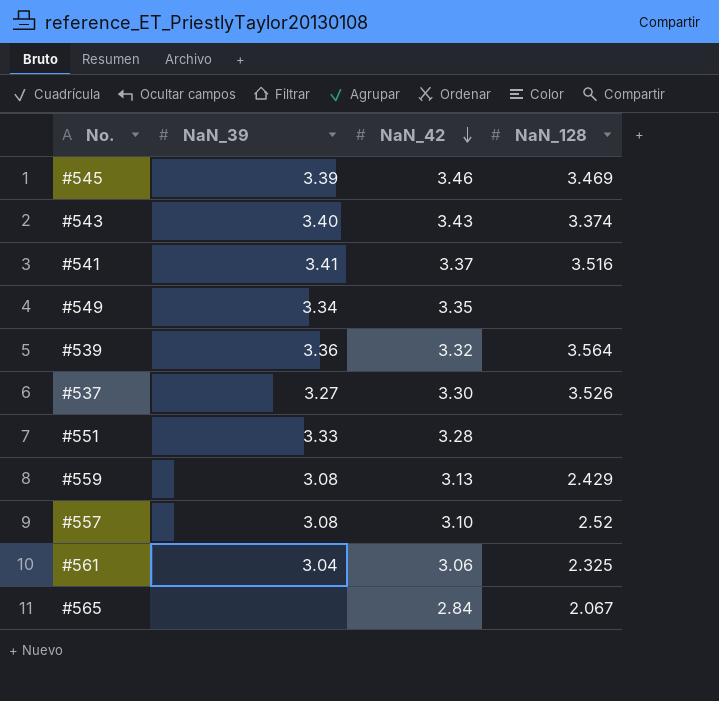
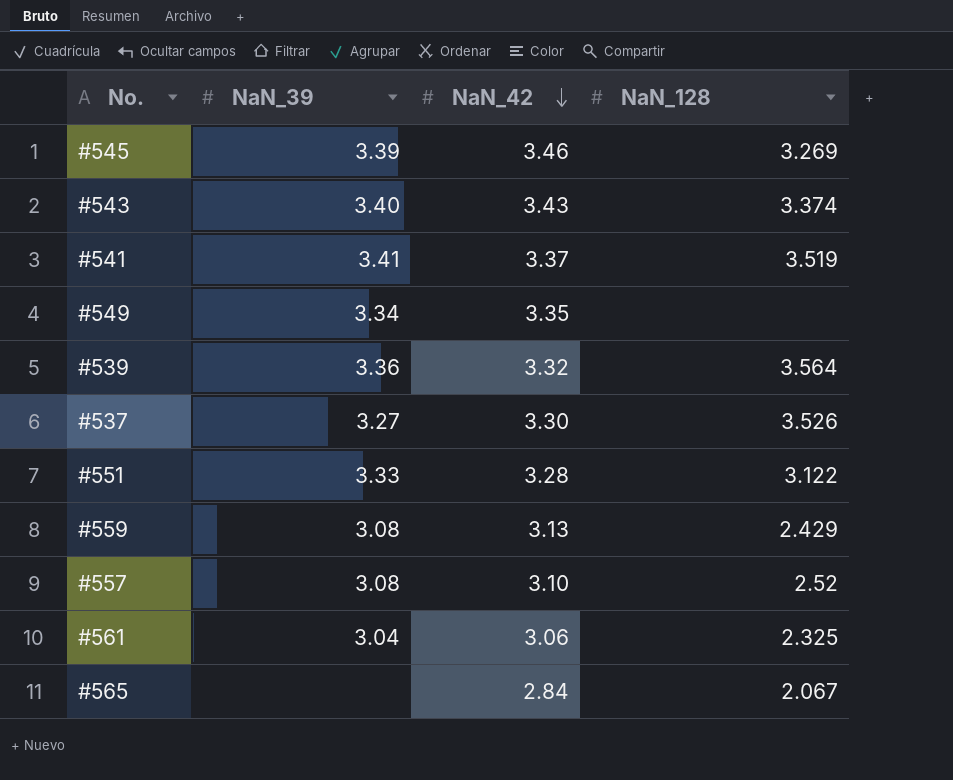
#545 | NaN_128: 3.469 -> 3.269
#541 | NaN_128: 3.516 -> 3.519
#551 | NaN_128: none -> 3.122

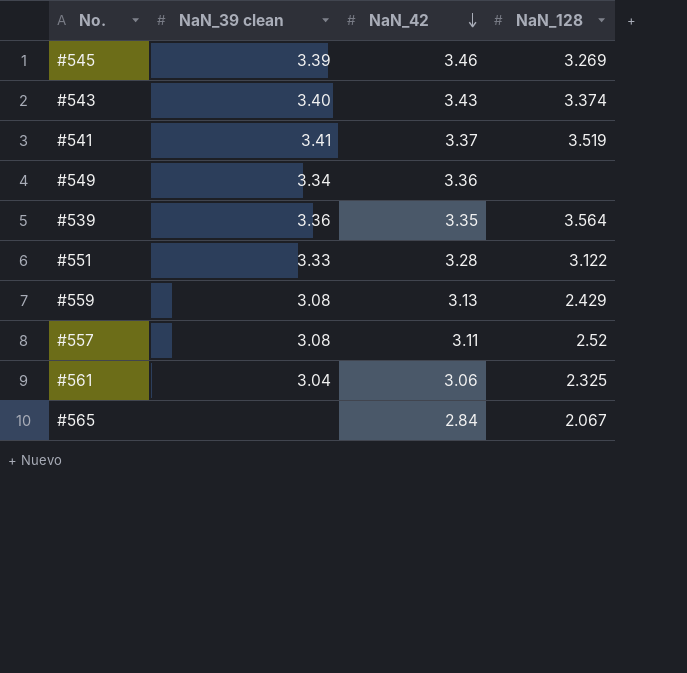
column name: NaN_39 -> NaN_39 clean
row #537: 3.27 | 3.30 | 3.526 -> none
#549 | NaN_42: 3.35 -> 3.36
#539 | NaN_42: 3.32 -> 3.35
#557 | NaN_42: 3.10 -> 3.11

